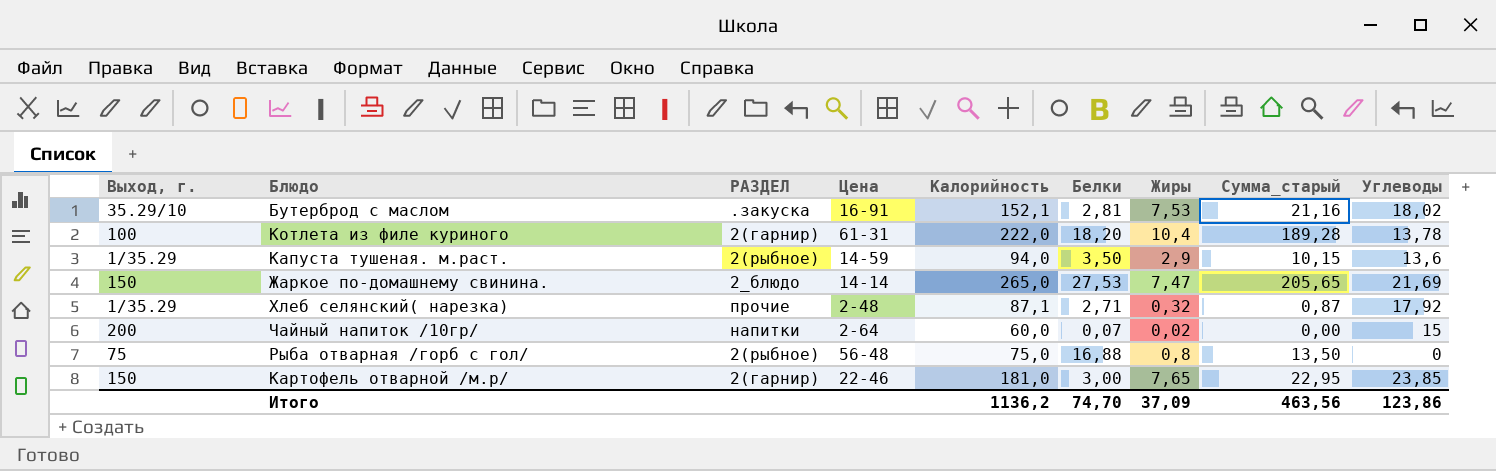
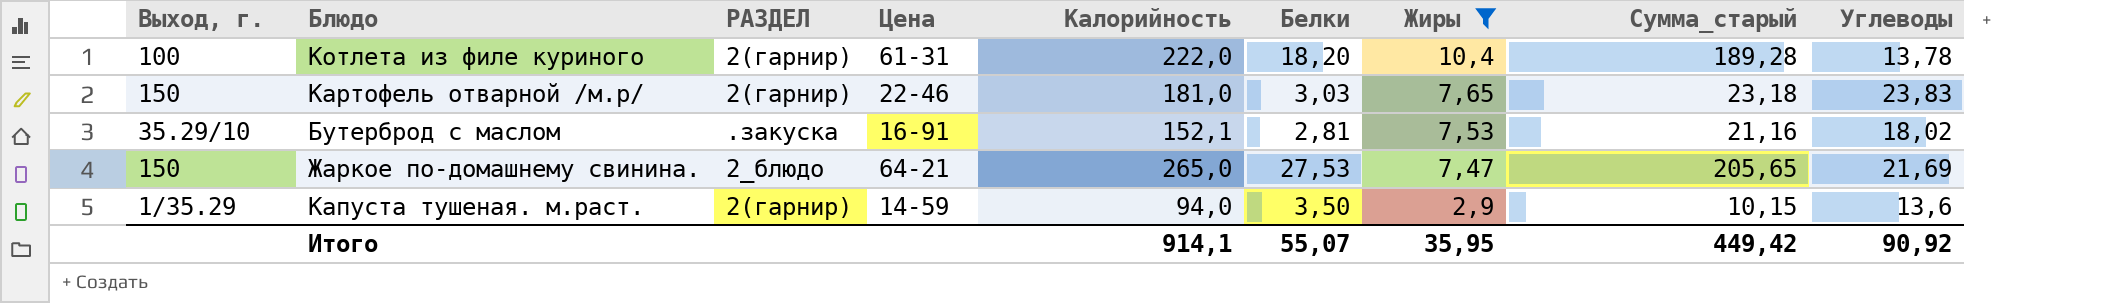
filter: none -> Жиры >= 2,9
row order: none -> Жиры descending
Картофель отварной /м.р/ | Белки: 3,00 -> 3,03
Картофель отварной /м.р/ | Сумма_старый: 22,95 -> 23,18
Картофель отварной /м.р/ | Углеводы: 23,85 -> 23,83
Жаркое по-домашнему свинина. | Цена: 14-14 -> 64-21
Капуста тушеная. м.раст. | РАЗДЕЛ: 2(рыбное) -> 2(гарнир)
Итого | Калорийность: 1136,2 -> 914,1
Итого | Белки: 74,70 -> 55,07
Итого | Жиры: 37,09 -> 35,95
Итого | Сумма_старый: 463,56 -> 449,42
Итого | Углеводы: 123,86 -> 90,92

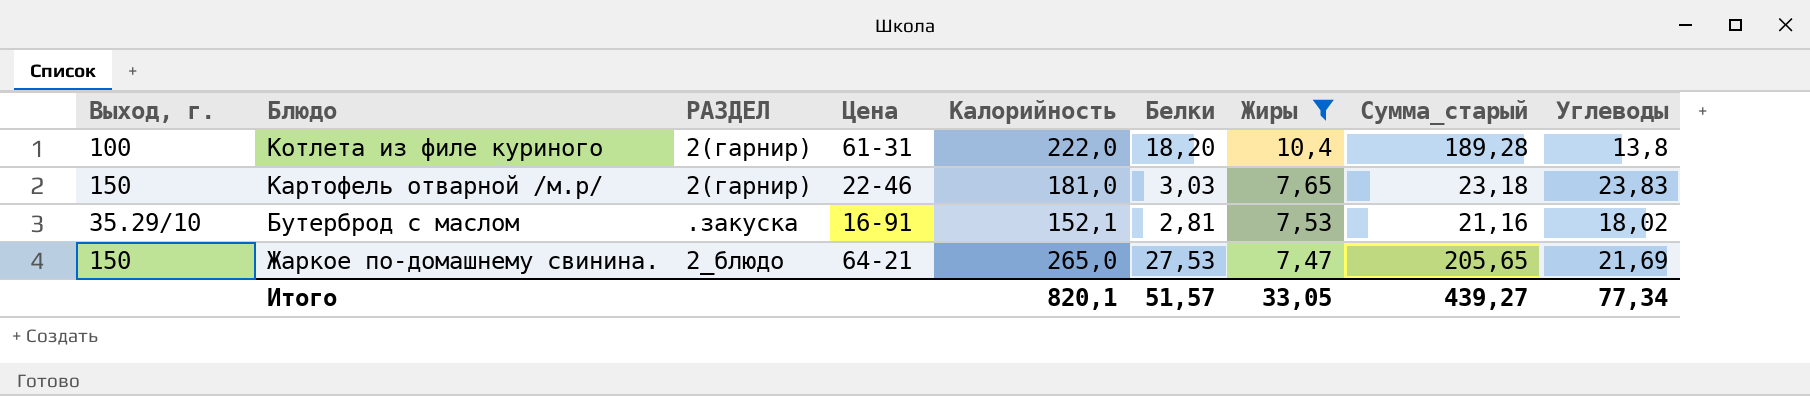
row Капуста тушеная. м.раст.: 1/35.29 | 2(гарнир) | 14-59 | 94,0 | 3,50 | 2,9 | 10,15 | 13,6 -> none
Котлета из филе куриного | Углеводы: 13,78 -> 13,8
Итого | Калорийность: 914,1 -> 820,1
Итого | Белки: 55,07 -> 51,57
Итого | Жиры: 35,95 -> 33,05
Итого | Сумма_старый: 449,42 -> 439,27
Итого | Углеводы: 90,92 -> 77,34

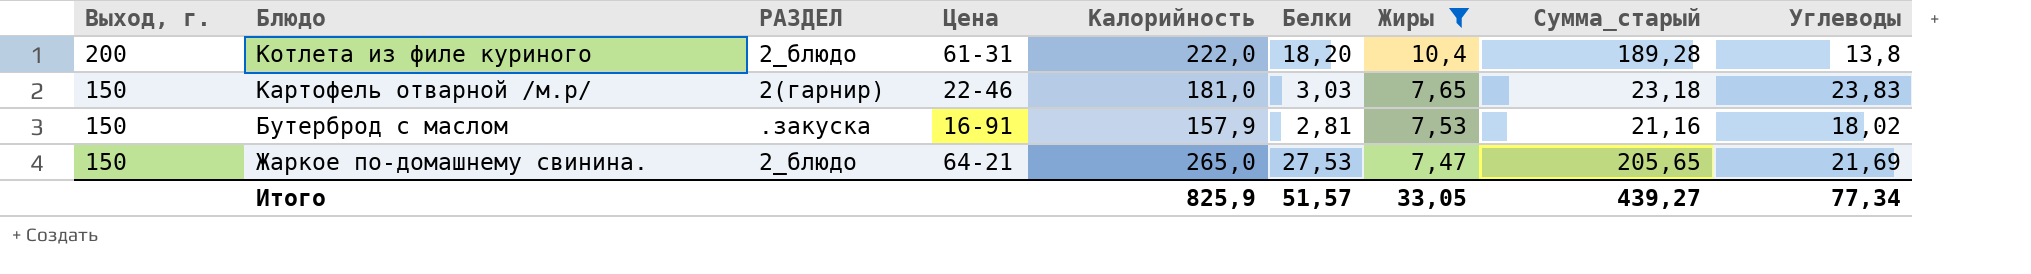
Котлета из филе куриного | Выход, г.: 100 -> 200
Котлета из филе куриного | РАЗДЕЛ: 2(гарнир) -> 2_блюдо
Бутерброд с маслом | Выход, г.: 35.29/10 -> 150
Бутерброд с маслом | Калорийность: 152,1 -> 157,9
Итого | Калорийность: 820,1 -> 825,9

